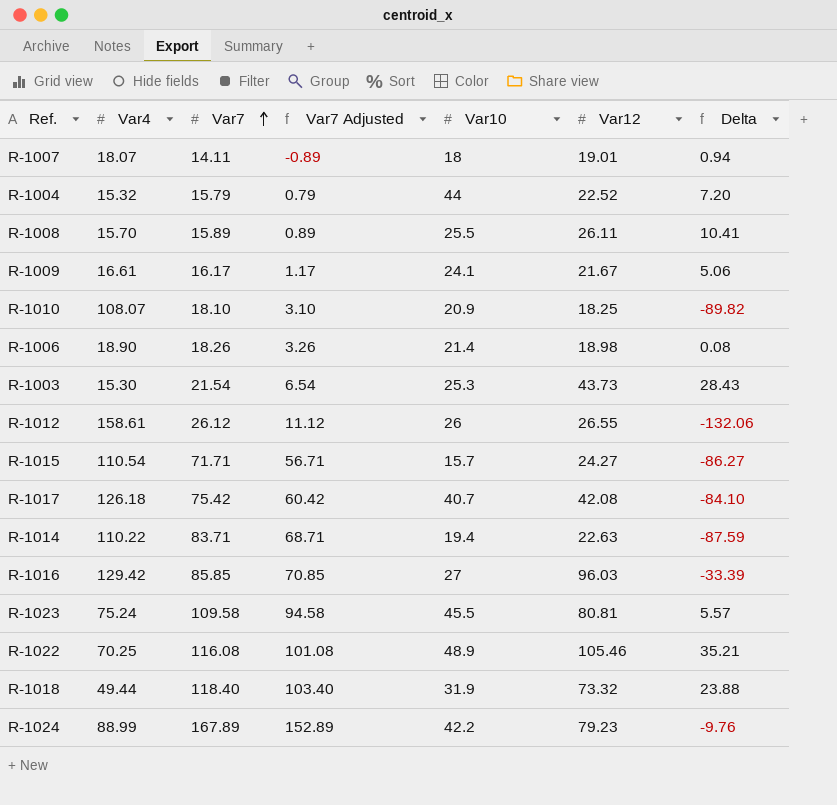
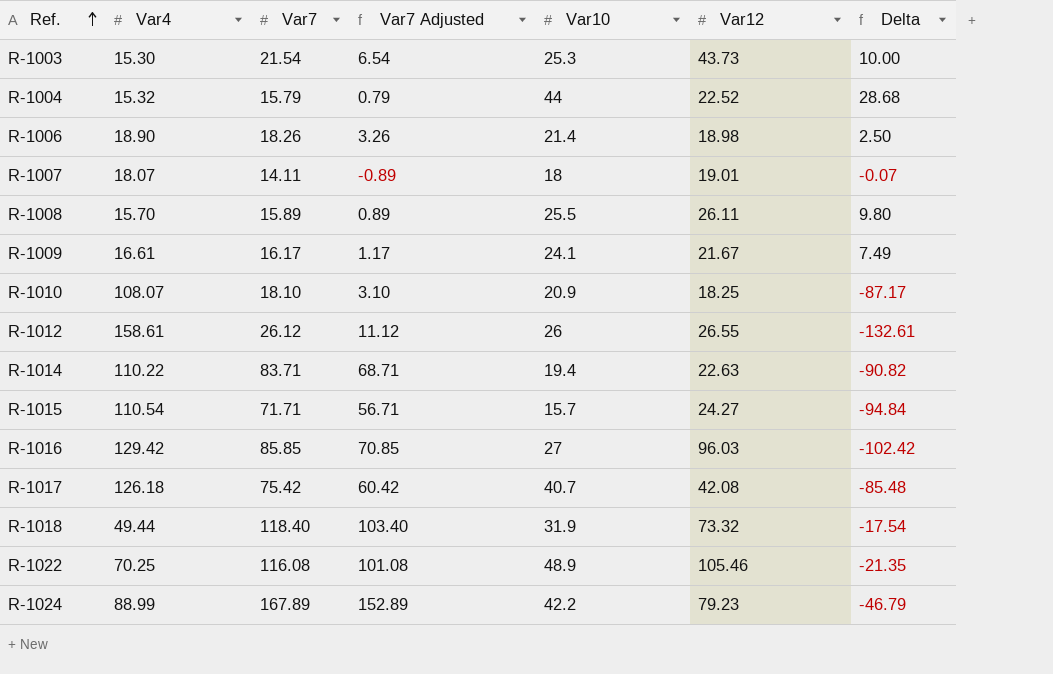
row order: Var7 ascending -> Ref. ascending
column Delta | formula: [Var12] - [Var4] -> [Var10] - [Var4]
row R-1023: 75.24 | 109.58 | 94.58 | 45.5 | 80.81 | 5.57 -> none

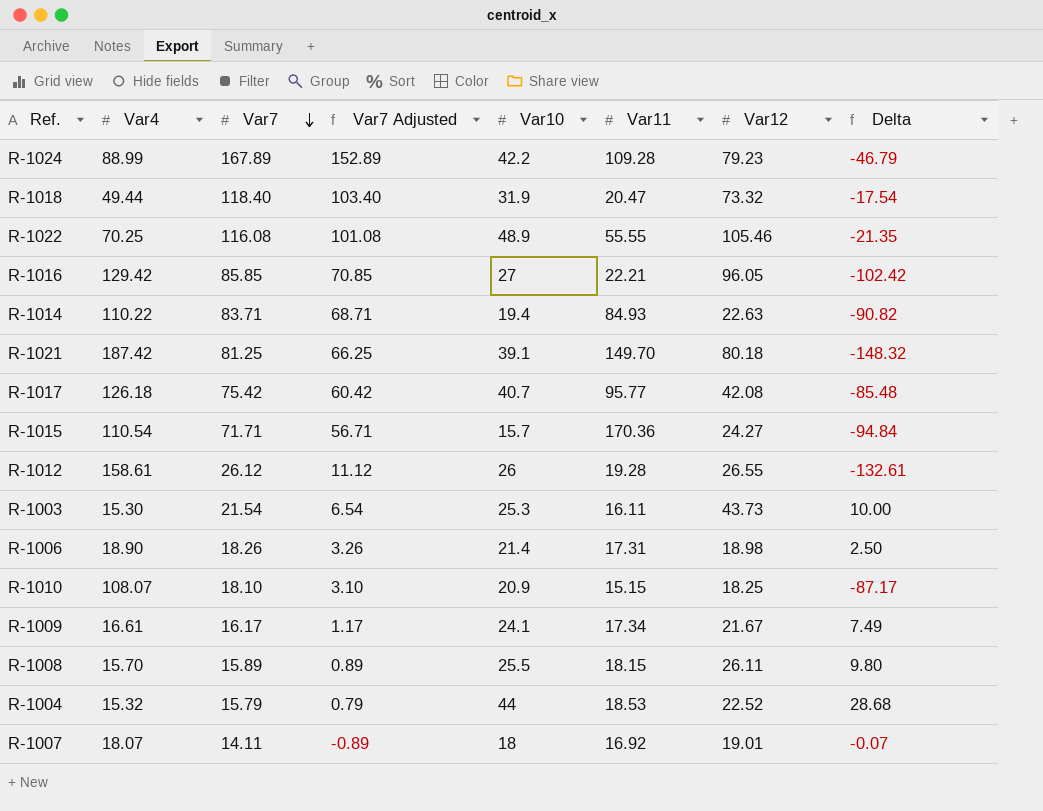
row order: Ref. ascending -> Var7 descending
column Var11 | position: none -> 6
R-1016 | Var12: 96.03 -> 96.05
row R-1021: none -> 187.42 | 81.25 | 66.25 | 39.1 | 149.70 | 80.18 | -148.32

